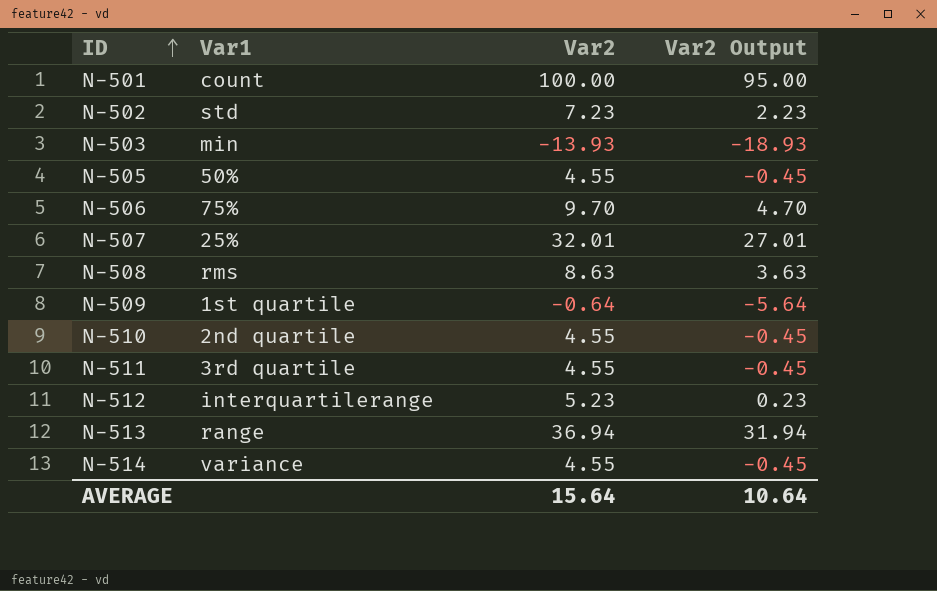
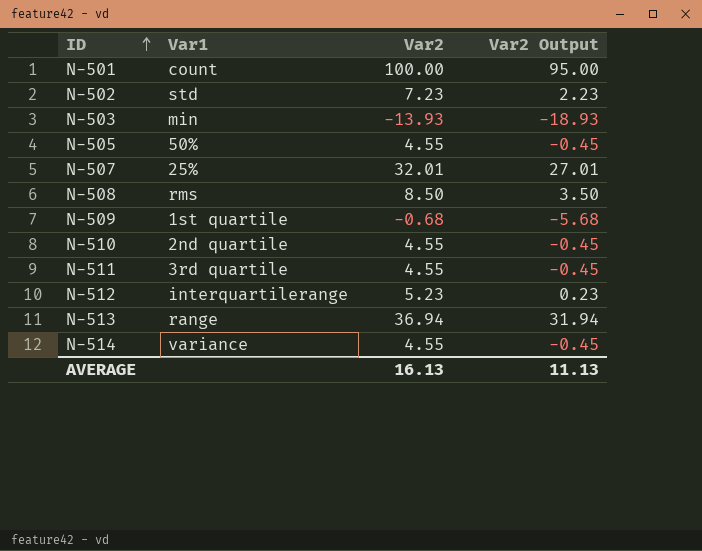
row N-506: 75% | 9.70 | 4.70 -> none
N-508 | Var2: 8.63 -> 8.50
N-508 | Var2 Output: 3.63 -> 3.50
N-509 | Var2: -0.64 -> -0.68
N-509 | Var2 Output: -5.64 -> -5.68
AVERAGE | Var2: 15.64 -> 16.13
AVERAGE | Var2 Output: 10.64 -> 11.13

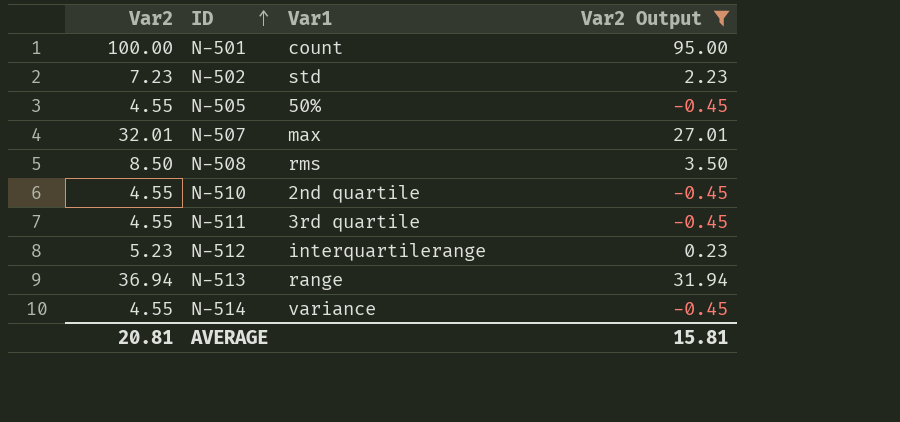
filter: none -> Var2 Output >= -0.45
column Var2 | position: 3 -> 1
N-507 | Var1: 25% -> max
AVERAGE | Var2: 16.13 -> 20.81
AVERAGE | Var2 Output: 11.13 -> 15.81

